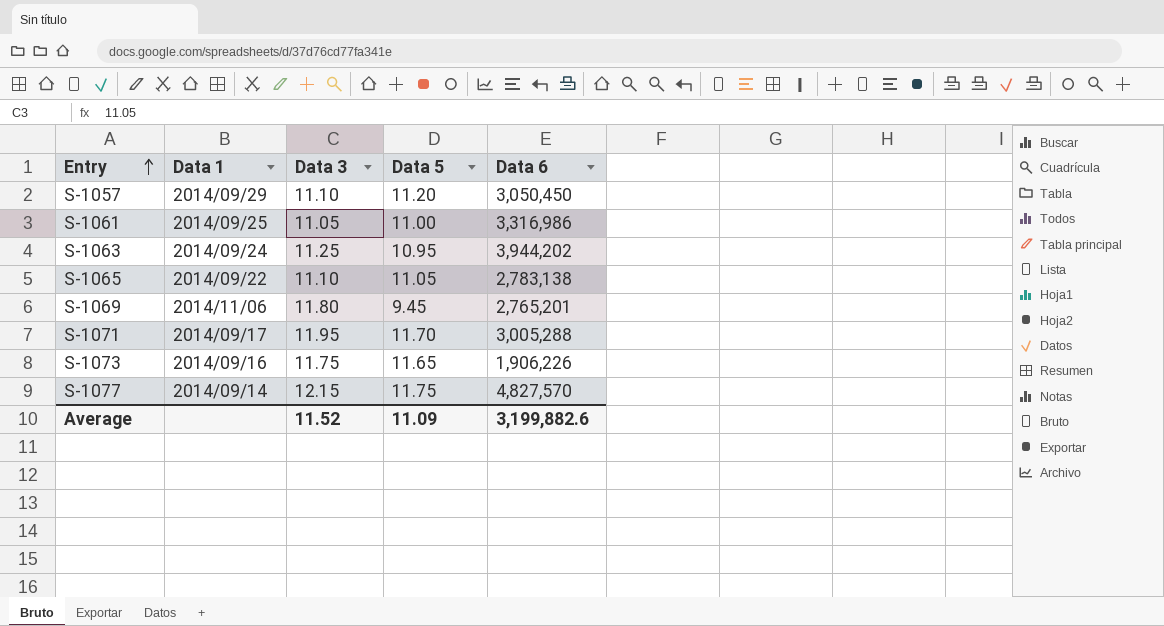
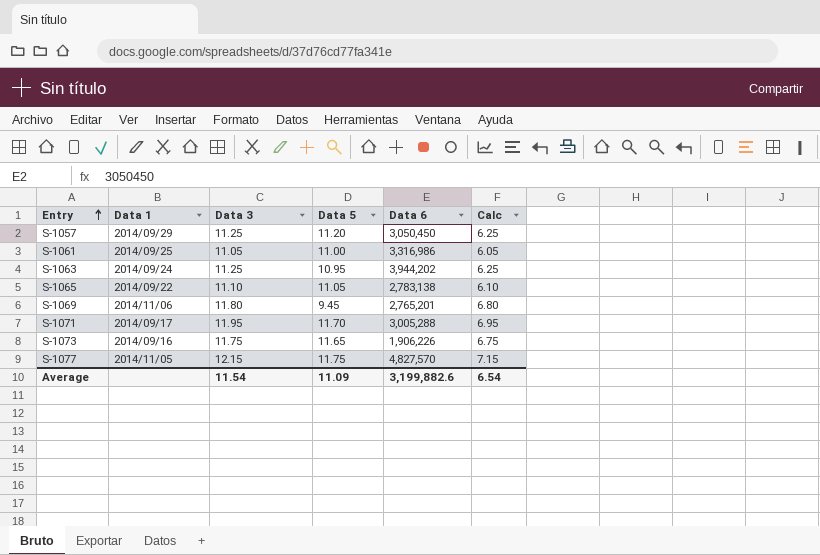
column Calc | formula: none -> [Data 3] - 5
S-1057 | Data 3: 11.10 -> 11.25
S-1077 | Data 1: 2014/09/14 -> 2014/11/05
Average | Data 3: 11.52 -> 11.54

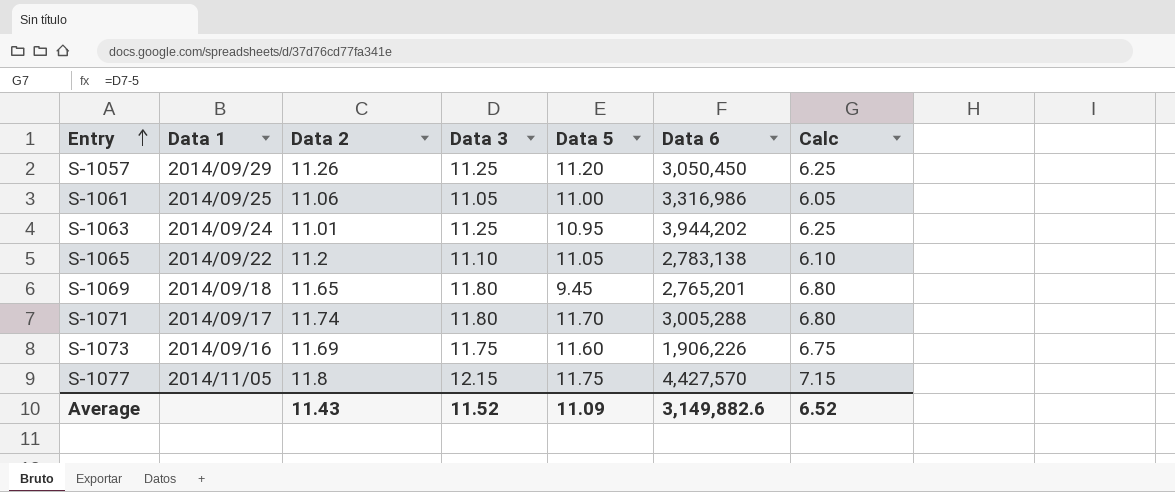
column Data 2 | position: none -> 3
S-1069 | Data 1: 2014/11/06 -> 2014/09/18
S-1071 | Data 3: 11.95 -> 11.80
S-1071 | Calc: 6.95 -> 6.80
S-1073 | Data 5: 11.65 -> 11.60
S-1077 | Data 6: 4,827,570 -> 4,427,570
Average | Data 3: 11.54 -> 11.52
Average | Data 6: 3,199,882.6 -> 3,149,882.6
Average | Calc: 6.54 -> 6.52

